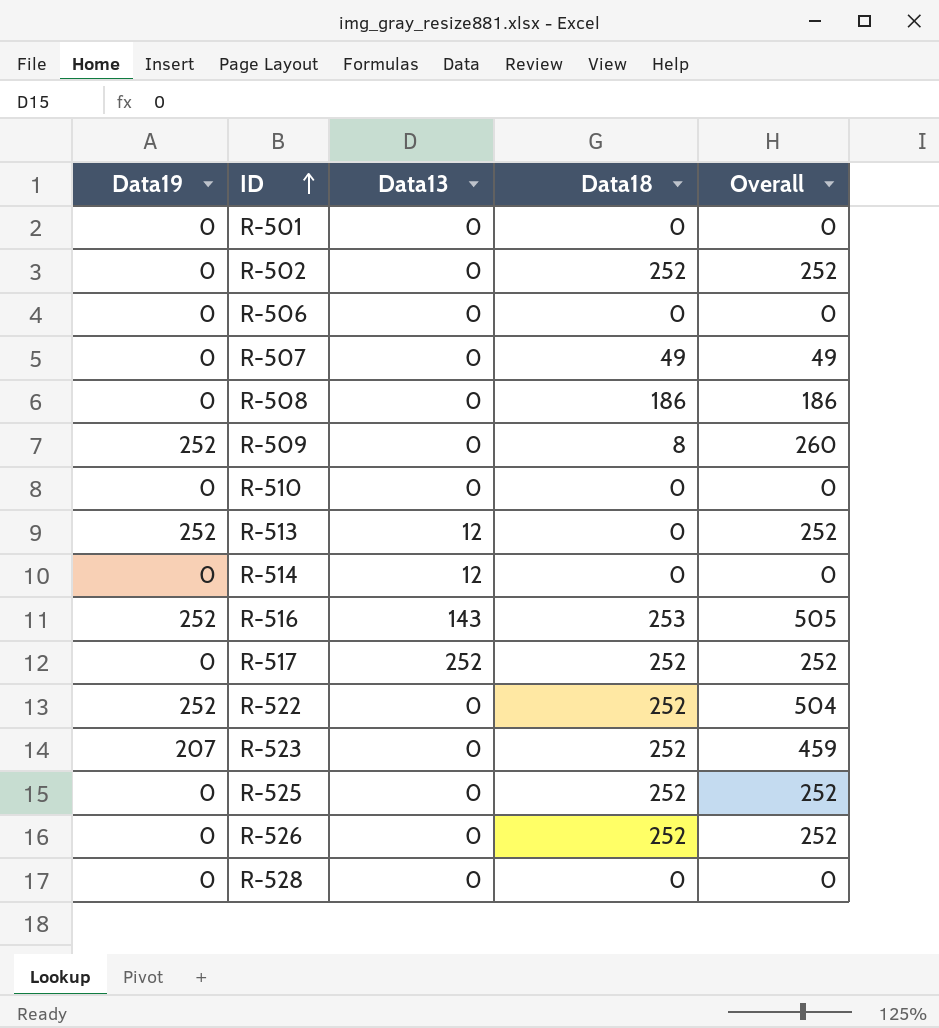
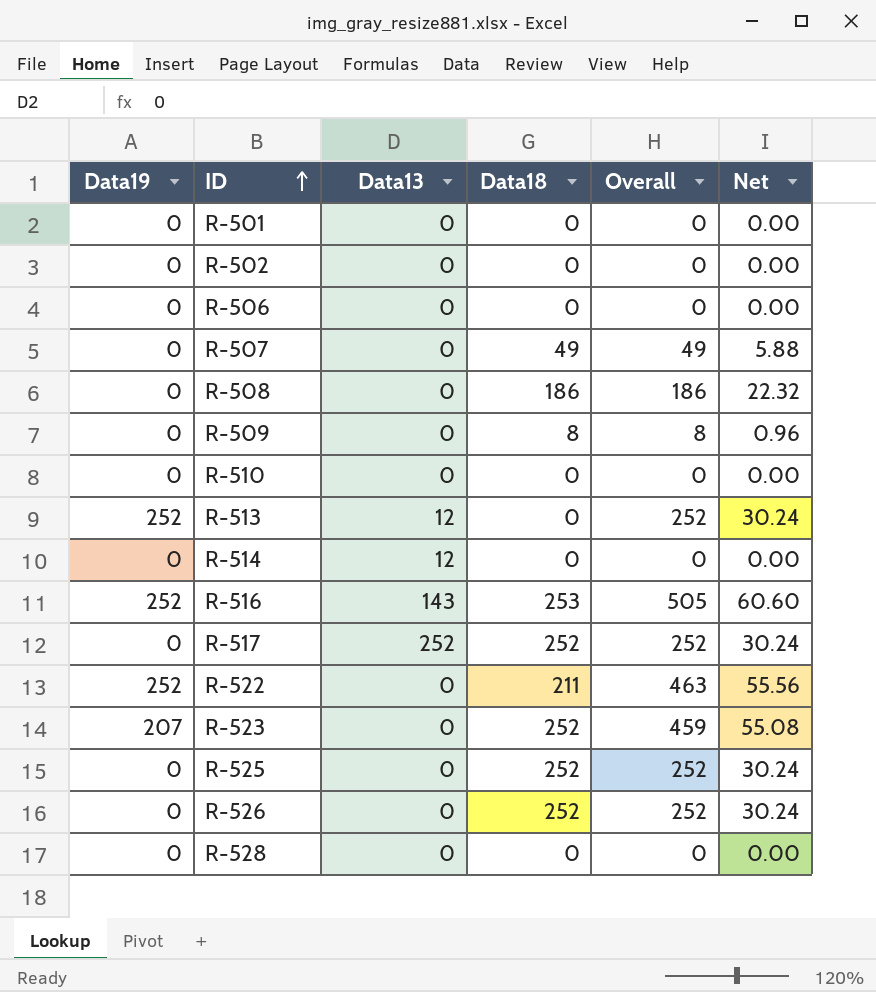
column Net | formula: none -> [Overall] * 0.12
R-502 | Data18: 252 -> 0
R-502 | Overall: 252 -> 0
R-509 | Data19: 252 -> 0
R-509 | Overall: 260 -> 8
R-522 | Data18: 252 -> 211
R-522 | Overall: 504 -> 463

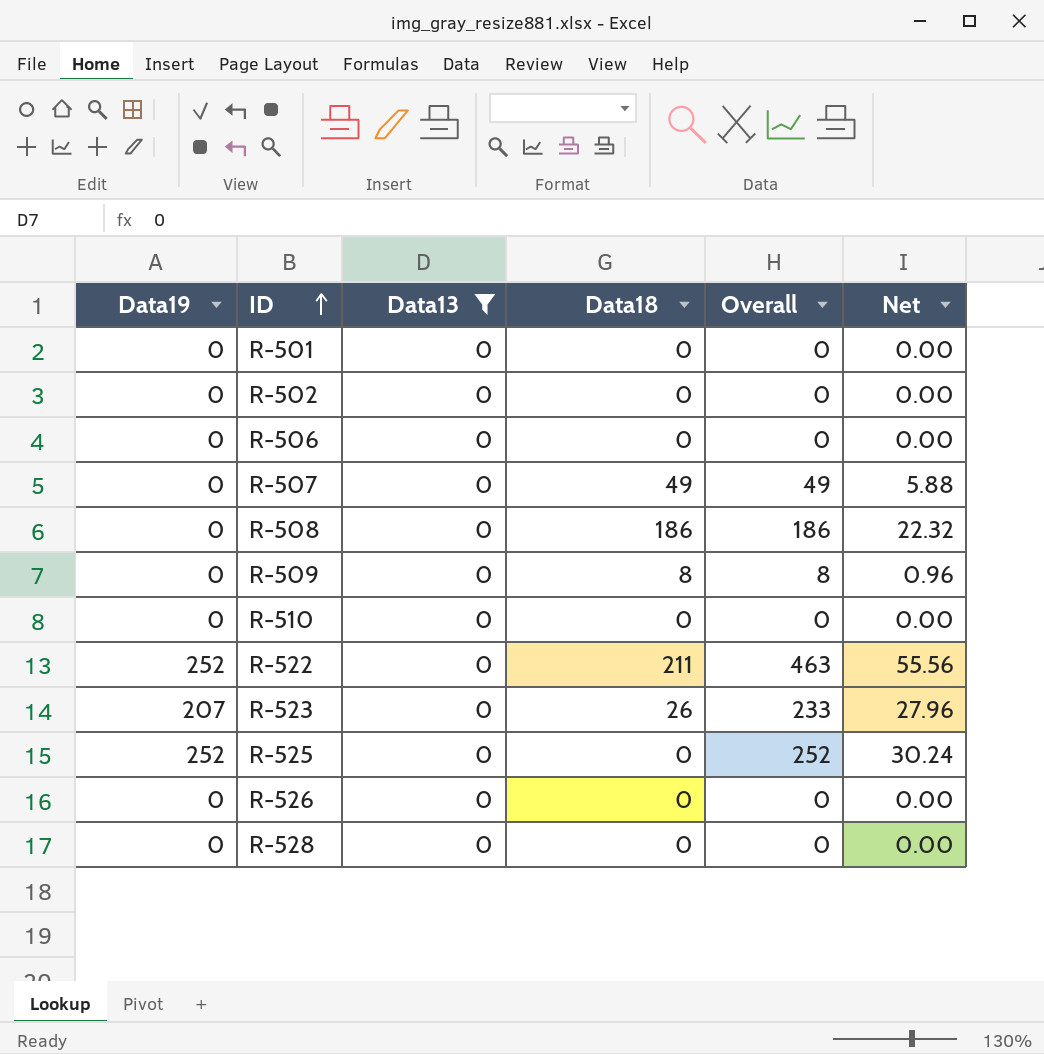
filter: none -> Data13 = 0
R-523 | Data18: 252 -> 26
R-523 | Overall: 459 -> 233
R-523 | Net: 55.08 -> 27.96
R-525 | Data19: 0 -> 252
R-525 | Data18: 252 -> 0
R-526 | Data18: 252 -> 0
R-526 | Overall: 252 -> 0
R-526 | Net: 30.24 -> 0.00

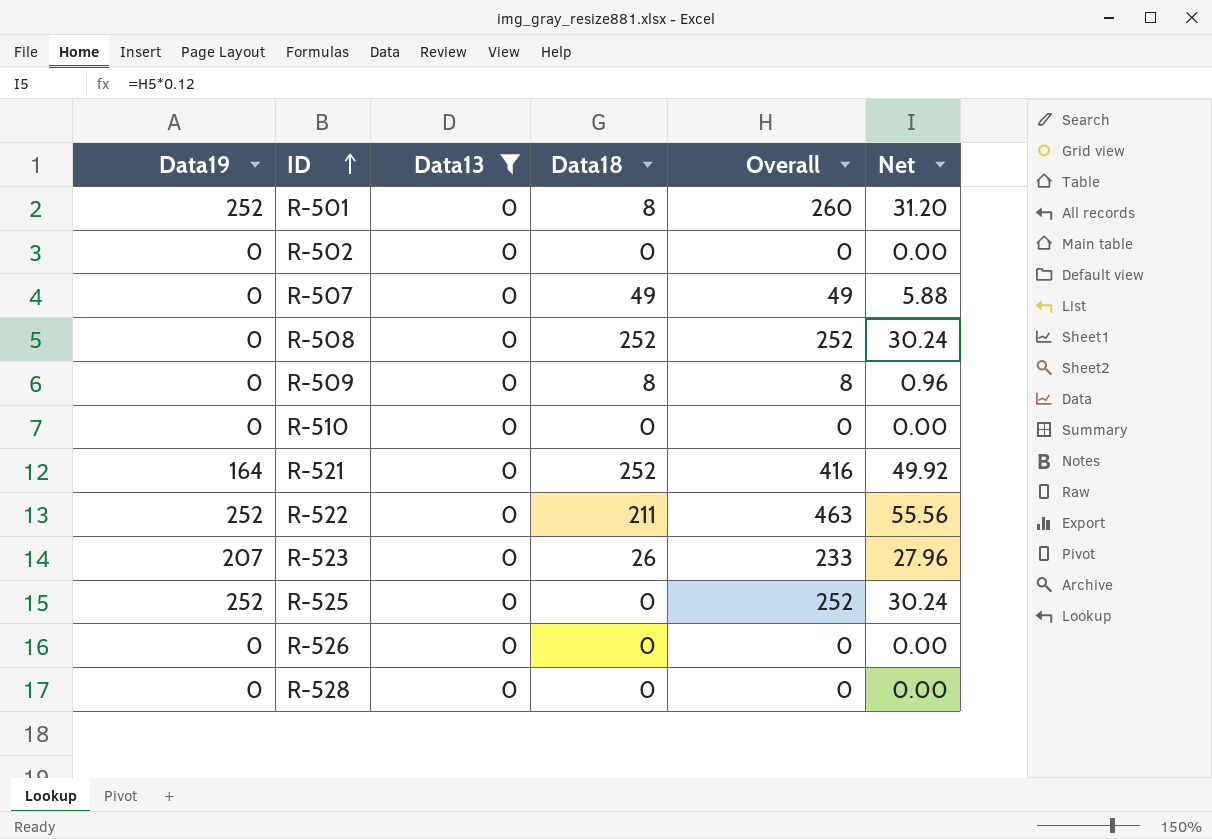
row R-506: 0 | 0 | 0 | 0 | 0.00 -> none
R-501 | Data19: 0 -> 252
R-501 | Data18: 0 -> 8
R-501 | Overall: 0 -> 260
R-501 | Net: 0.00 -> 31.20
R-508 | Data18: 186 -> 252
R-508 | Overall: 186 -> 252
R-508 | Net: 22.32 -> 30.24
row R-521: none -> 164 | 0 | 252 | 416 | 49.92

